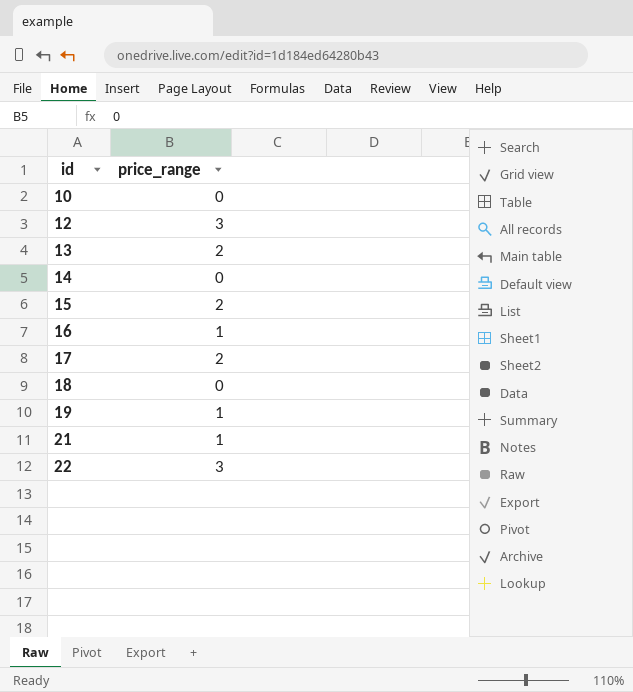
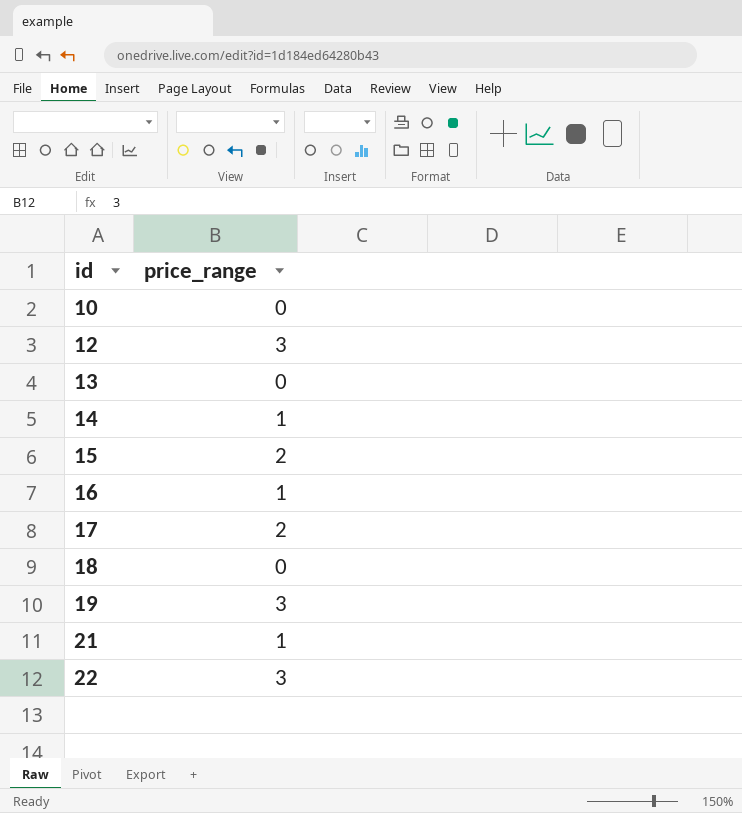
13 | price_range: 2 -> 0
14 | price_range: 0 -> 1
19 | price_range: 1 -> 3

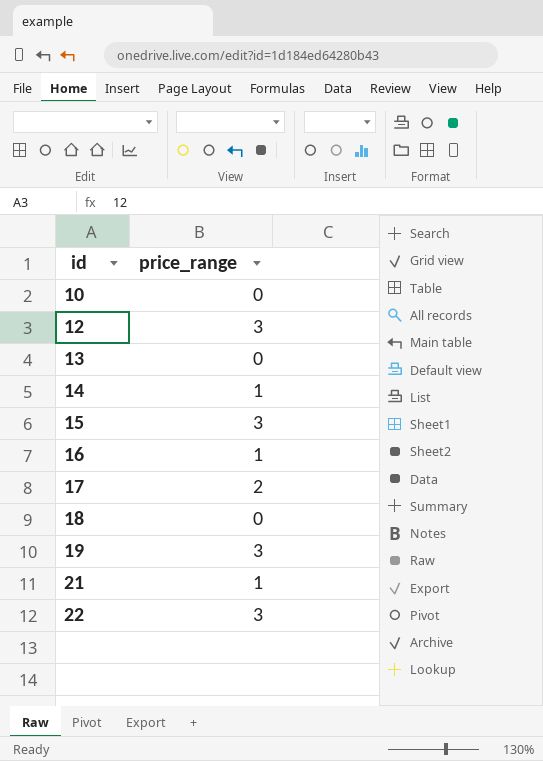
15 | price_range: 2 -> 3

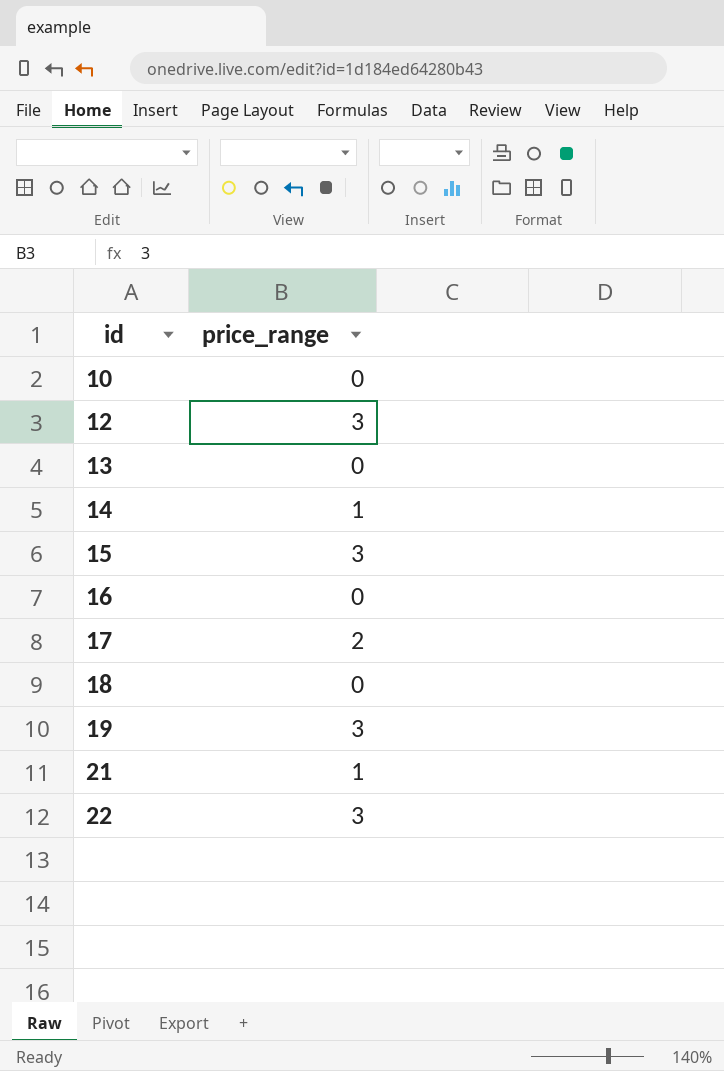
16 | price_range: 1 -> 0

